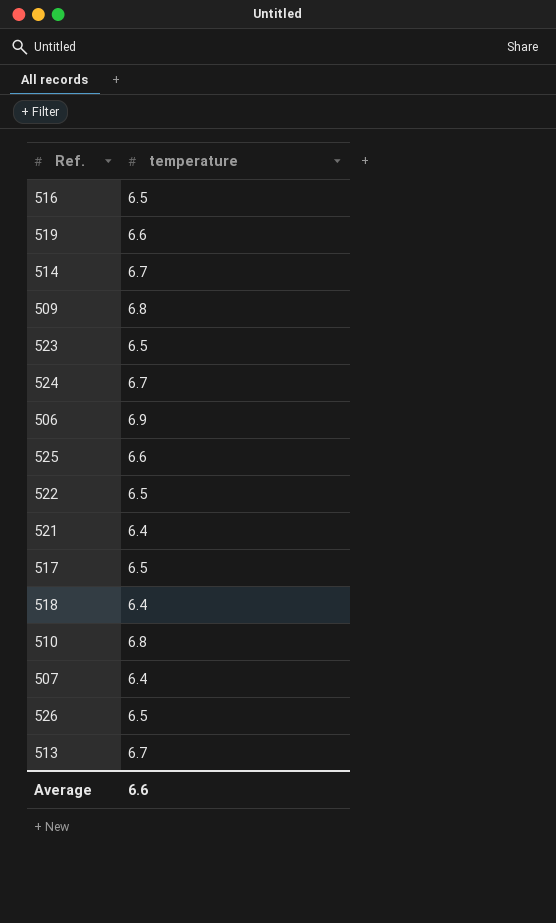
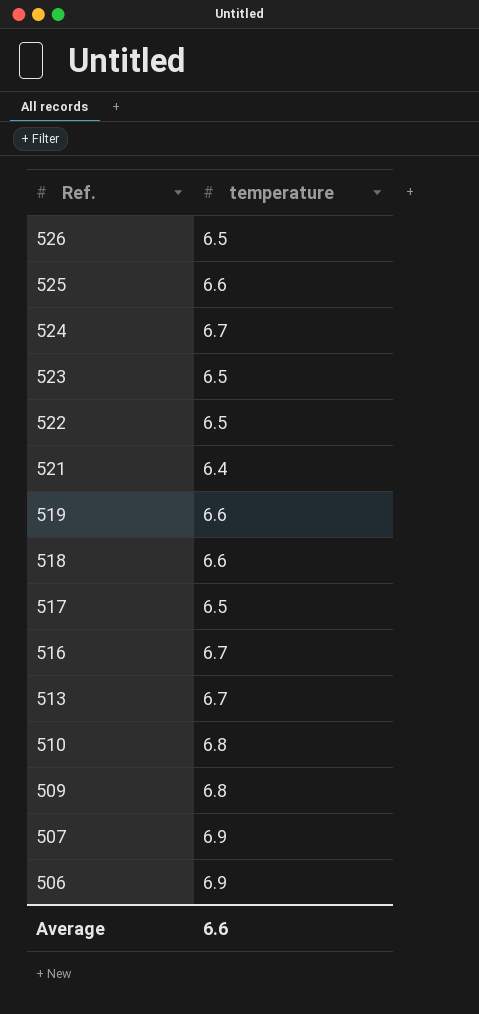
row order: none -> Ref. descending
row 514: 6.7 -> none
518 | temperature: 6.4 -> 6.6
516 | temperature: 6.5 -> 6.7
507 | temperature: 6.4 -> 6.9

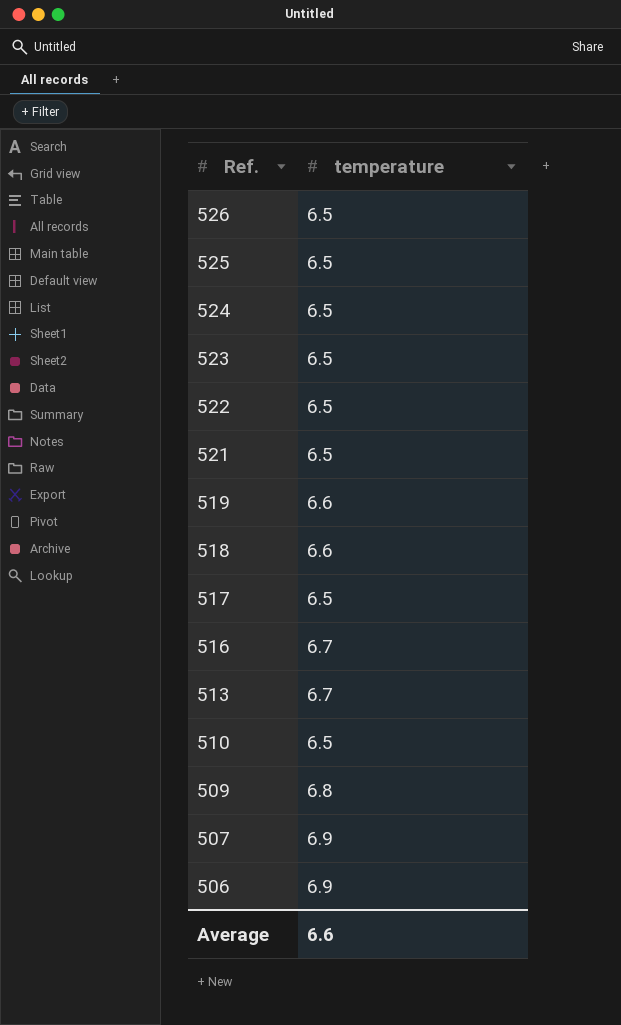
525 | temperature: 6.6 -> 6.5
524 | temperature: 6.7 -> 6.5
521 | temperature: 6.4 -> 6.5
510 | temperature: 6.8 -> 6.5

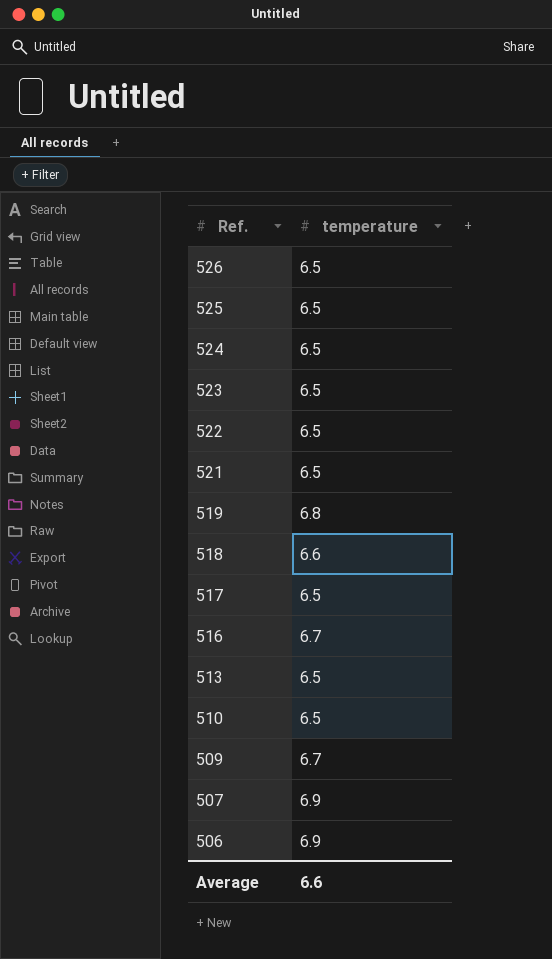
519 | temperature: 6.6 -> 6.8
513 | temperature: 6.7 -> 6.5
509 | temperature: 6.8 -> 6.7

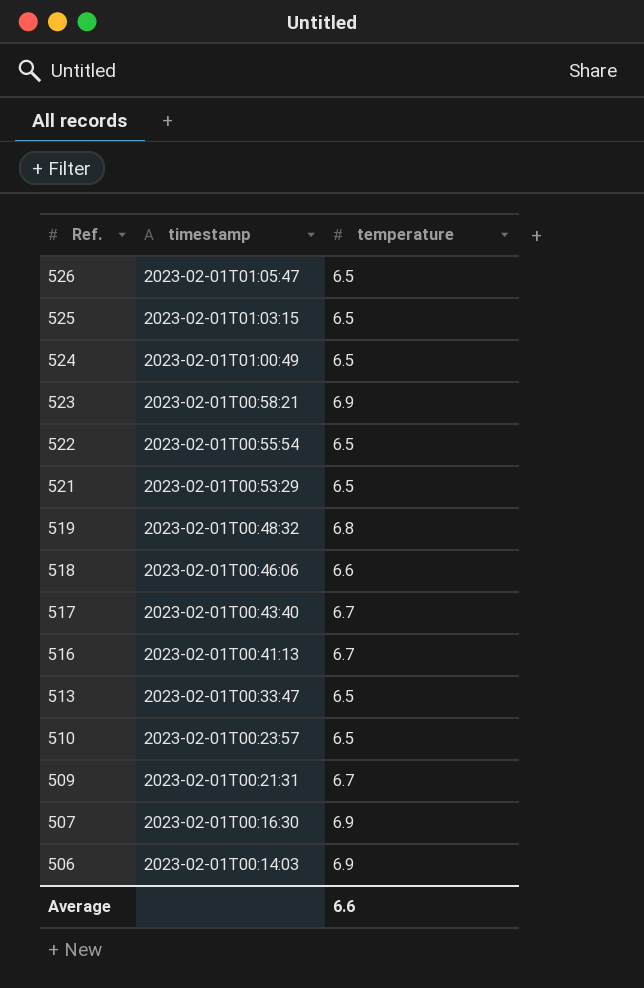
column timestamp | position: none -> 2
523 | temperature: 6.5 -> 6.9
517 | temperature: 6.5 -> 6.7

